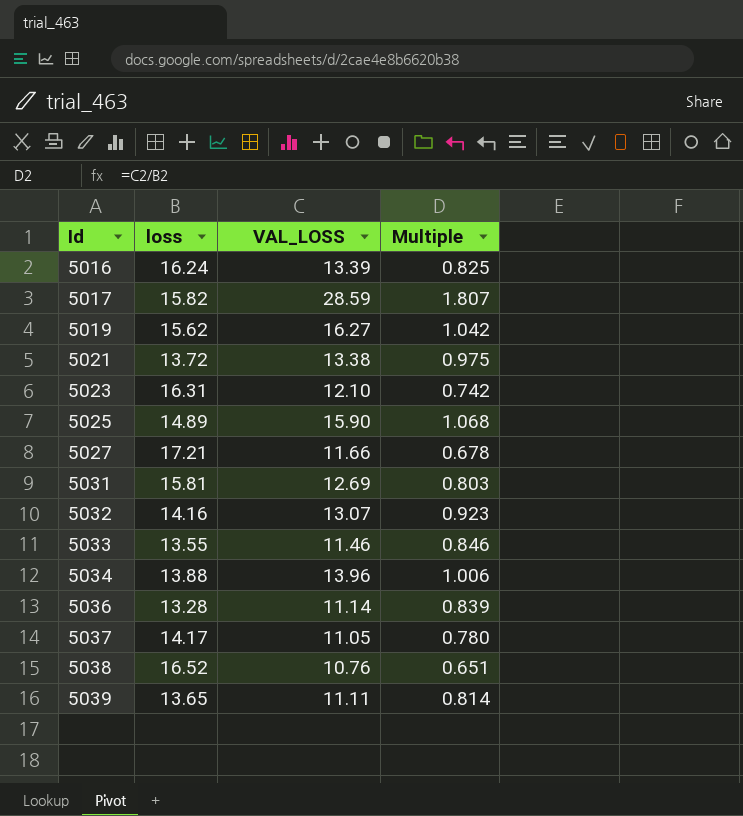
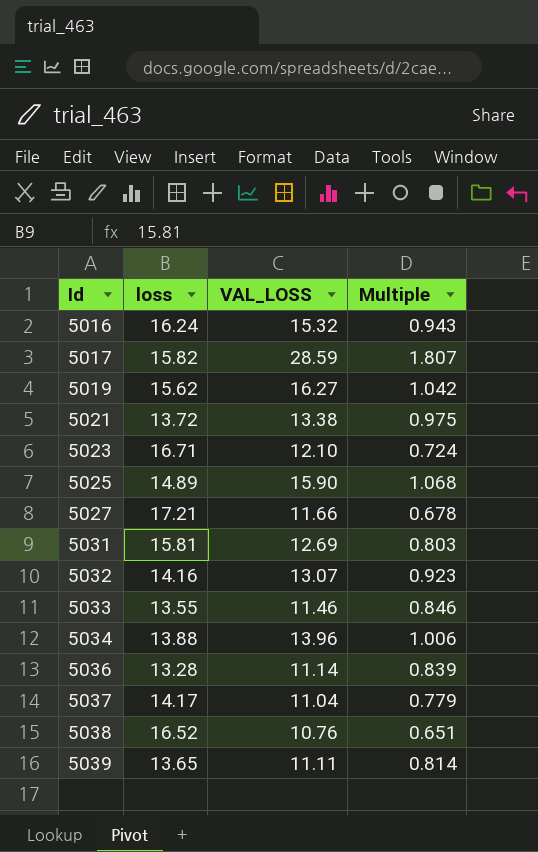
5016 | VAL_LOSS: 13.39 -> 15.32
5016 | Multiple: 0.825 -> 0.943
5023 | loss: 16.31 -> 16.71
5023 | Multiple: 0.742 -> 0.724
5037 | VAL_LOSS: 11.05 -> 11.04
5037 | Multiple: 0.780 -> 0.779

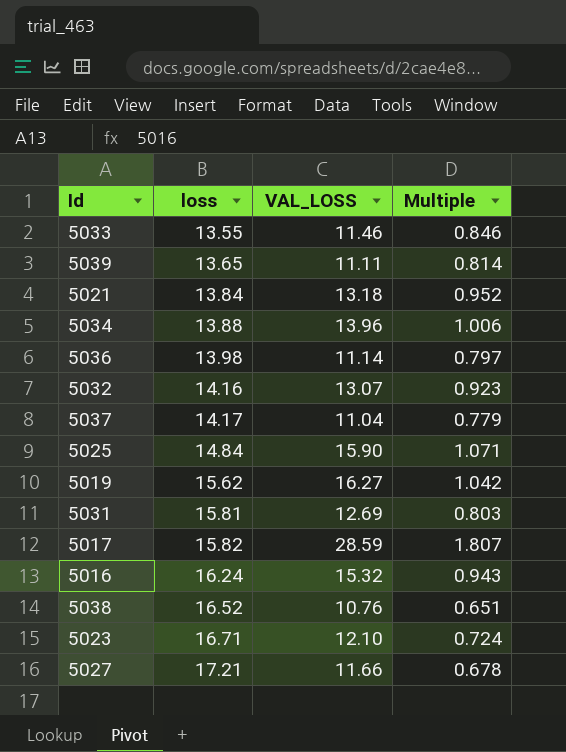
row order: Id ascending -> loss ascending
5021 | loss: 13.72 -> 13.84
5021 | VAL_LOSS: 13.38 -> 13.18
5021 | Multiple: 0.975 -> 0.952
5036 | loss: 13.28 -> 13.98
5036 | Multiple: 0.839 -> 0.797
5025 | loss: 14.89 -> 14.84
5025 | Multiple: 1.068 -> 1.071

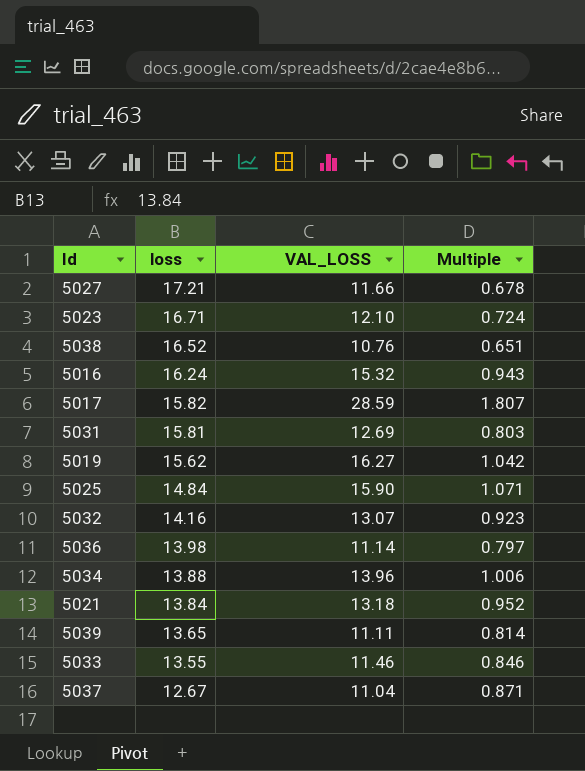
row order: loss ascending -> loss descending
5037 | loss: 14.17 -> 12.67
5037 | Multiple: 0.779 -> 0.871

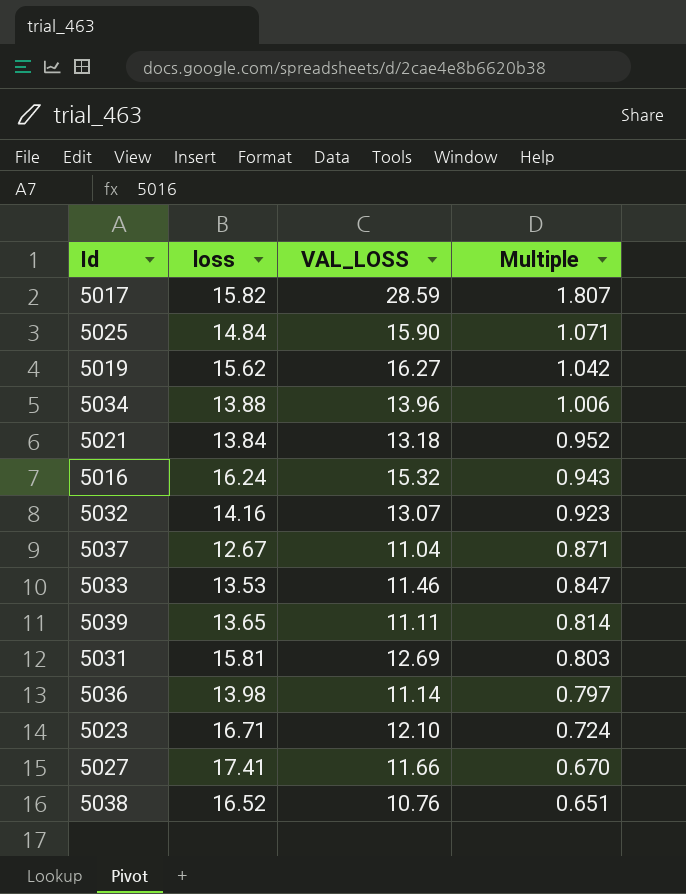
row order: loss descending -> Multiple descending
5033 | loss: 13.55 -> 13.53
5033 | Multiple: 0.846 -> 0.847
5027 | loss: 17.21 -> 17.41
5027 | Multiple: 0.678 -> 0.670

